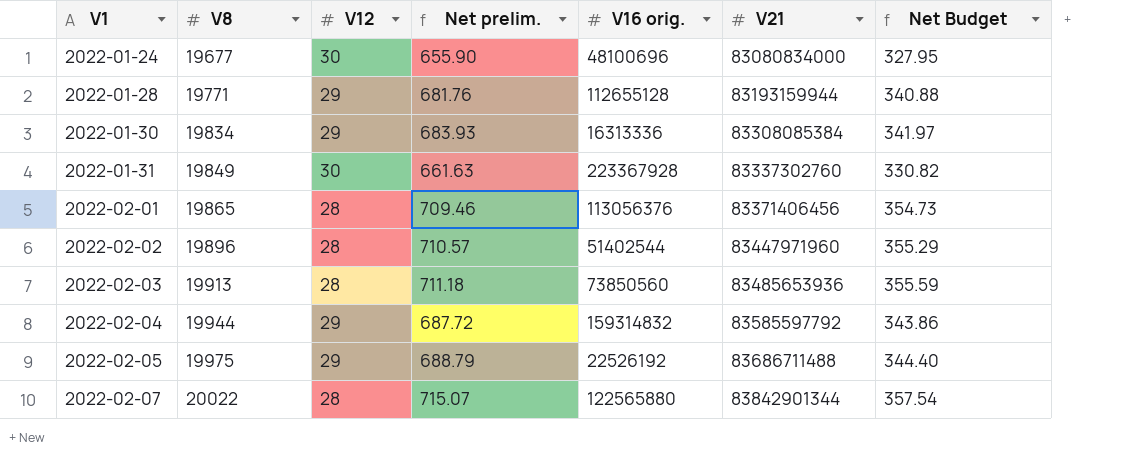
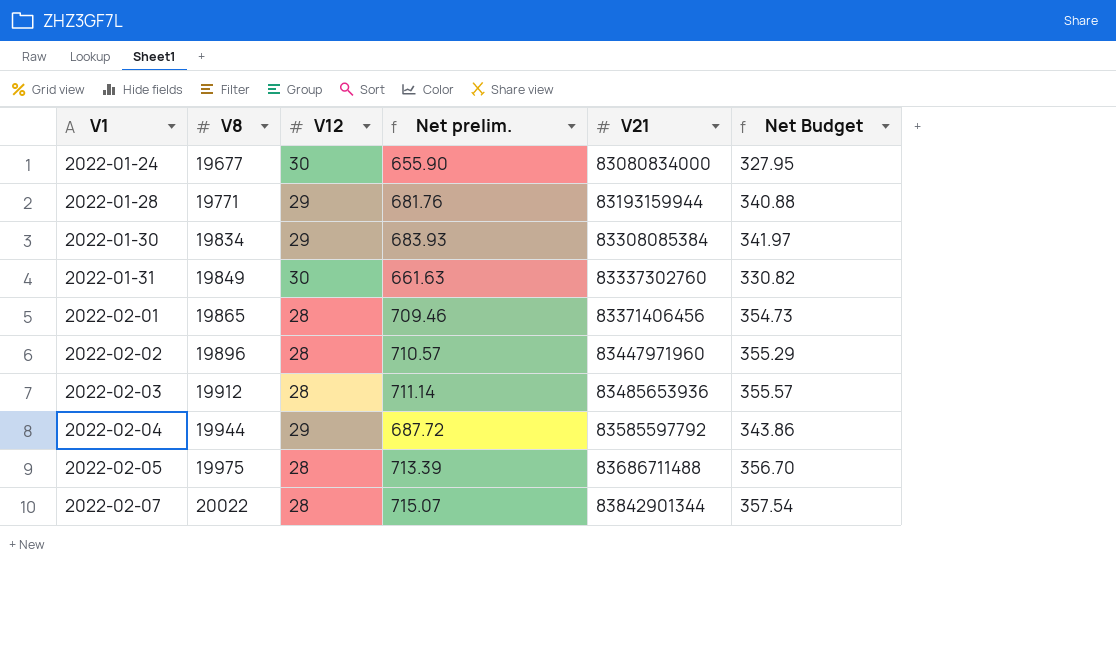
column V16 orig. | position: 5 -> none
2022-02-03 | V8: 19913 -> 19912
2022-02-03 | Net prelim.: 711.18 -> 711.14
2022-02-03 | Net Budget: 355.59 -> 355.57
2022-02-05 | V12: 29 -> 28
2022-02-05 | Net prelim.: 688.79 -> 713.39
2022-02-05 | Net Budget: 344.40 -> 356.70

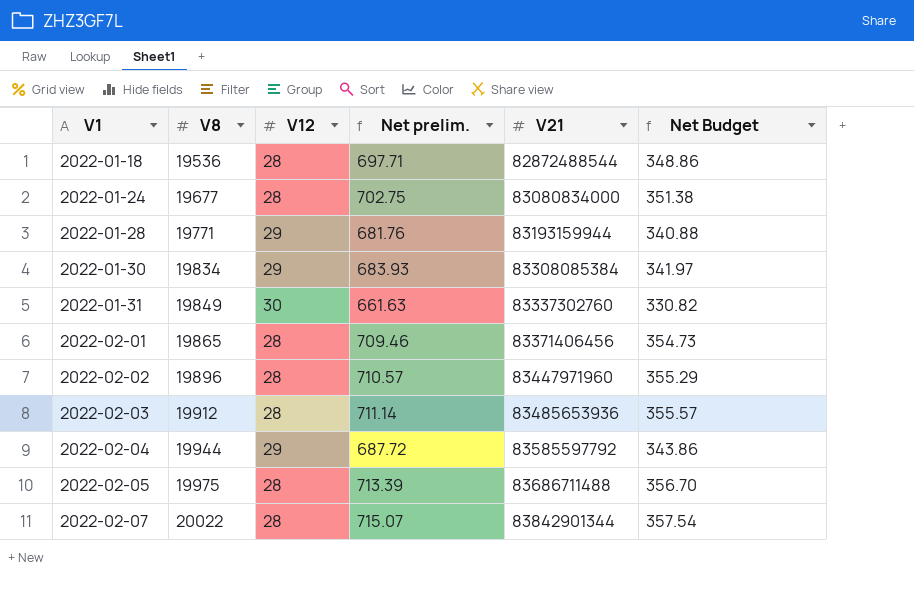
row 2022-01-18: none -> 19536 | 28 | 697.71 | 82872488544 | 348.86
2022-01-24 | V12: 30 -> 28
2022-01-24 | Net prelim.: 655.90 -> 702.75
2022-01-24 | Net Budget: 327.95 -> 351.38

